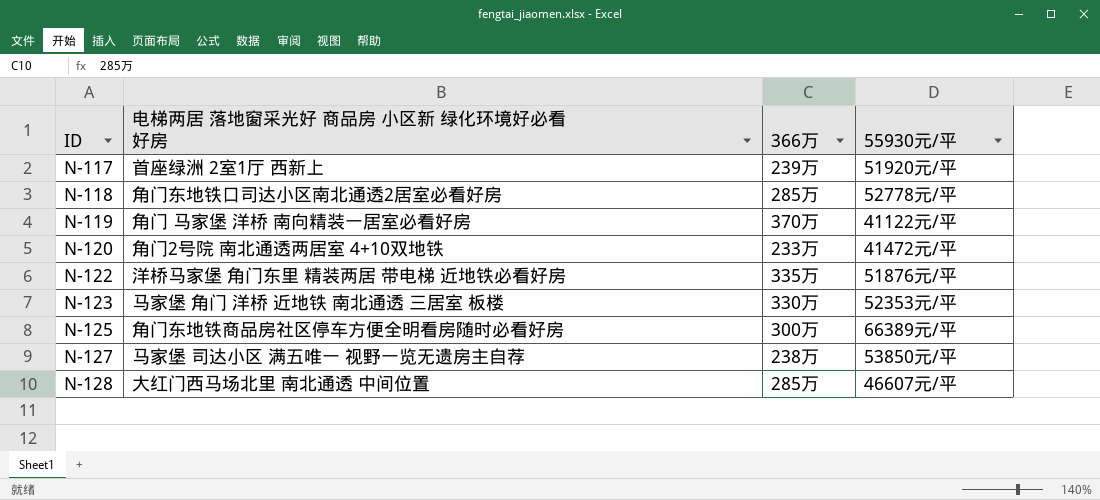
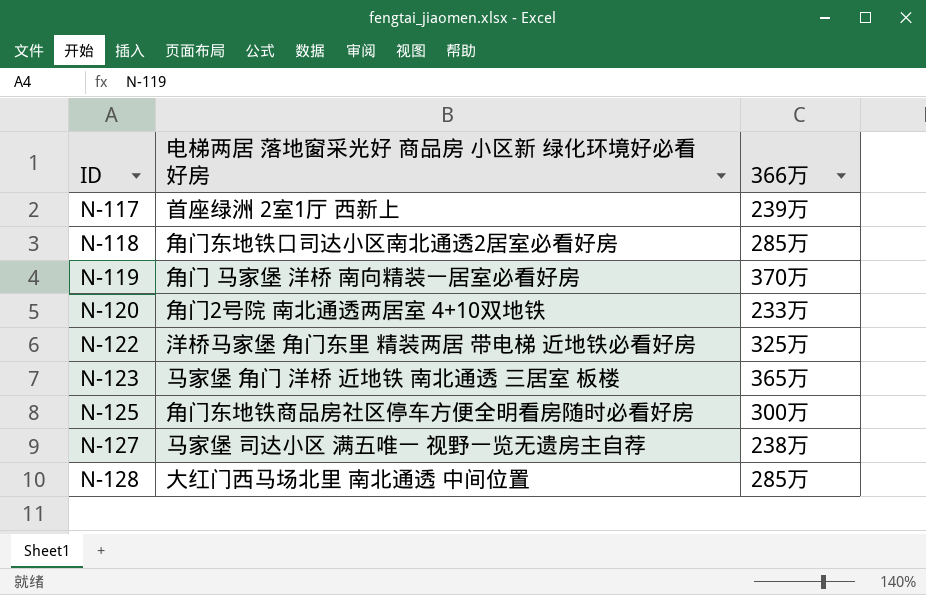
column 55930元/平 | position: 4 -> none
N-122 | 366万: 335万 -> 325万
N-123 | 366万: 330万 -> 365万

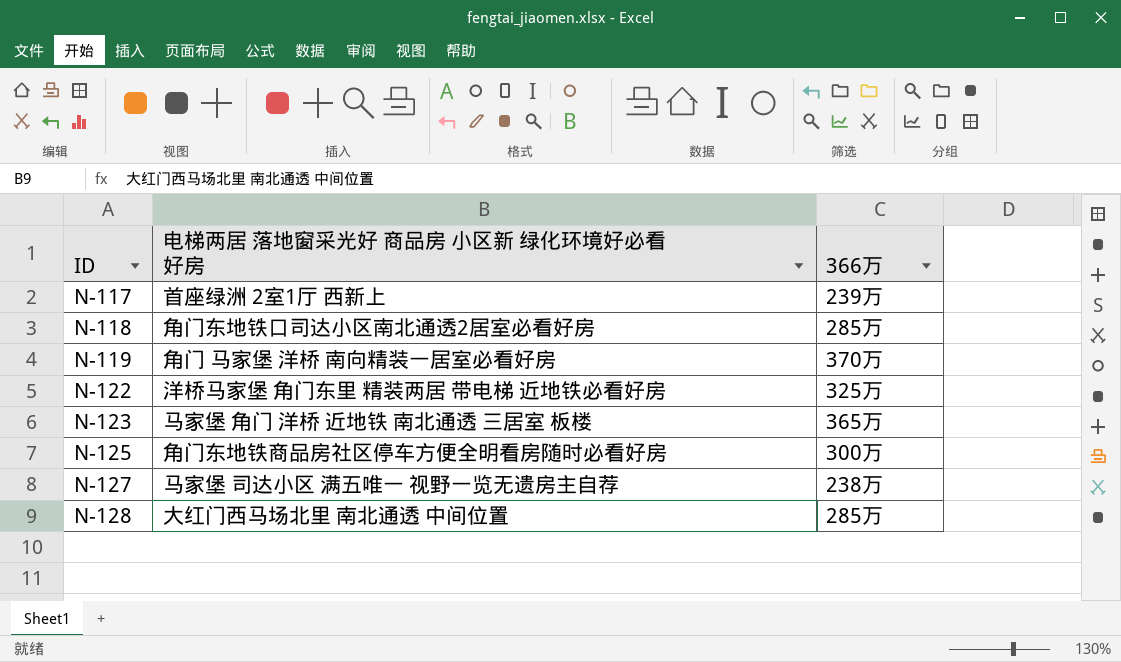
row N-120: 角门2号院 南北通透两居室 4+10双地铁 | 233万 -> none

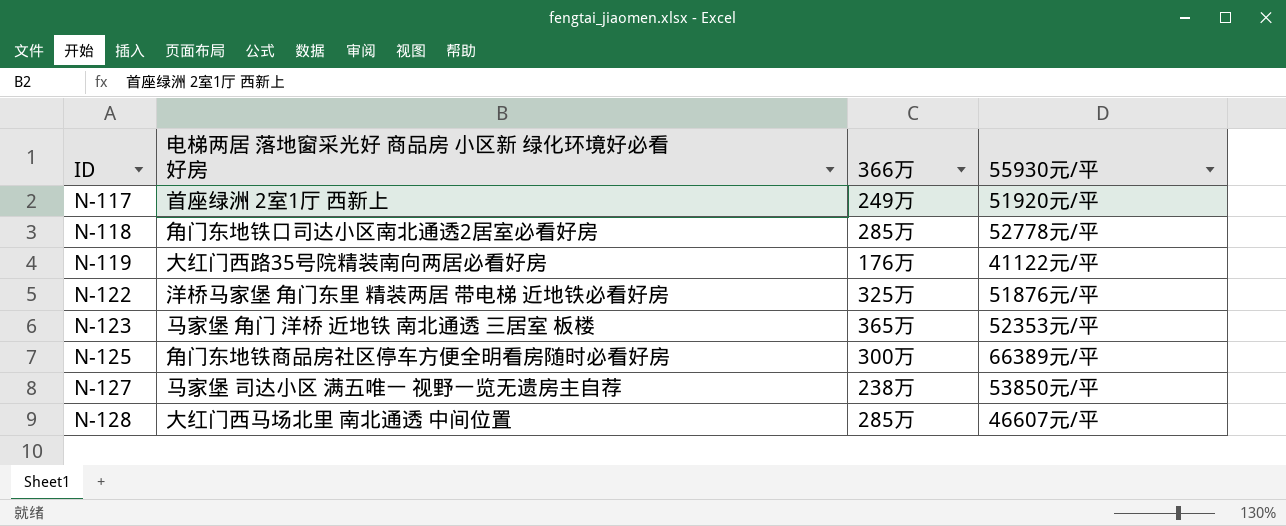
column 55930元/平 | position: none -> 4
N-117 | 366万: 239万 -> 249万
N-119 | 电梯两居 落地窗采光好 商品房 小区新 绿化环境好必看好房: 角门 马家堡 洋桥 南向精装一居室必看好房 -> 大红门西路35号院精装南向两居必看好房
N-119 | 366万: 370万 -> 176万

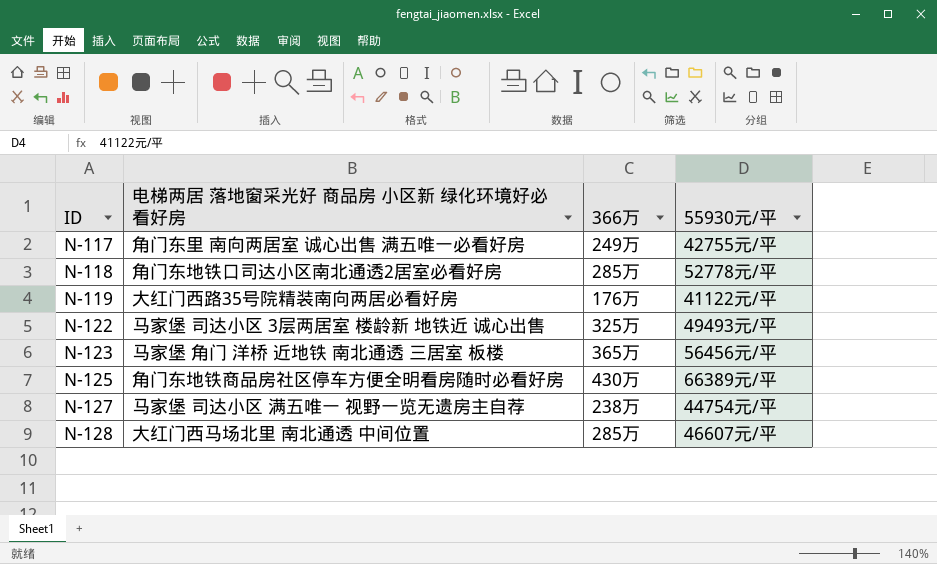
N-117 | 电梯两居 落地窗采光好 商品房 小区新 绿化环境好必看好房: 首座绿洲 2室1厅 西新上 -> 角门东里 南向两居室 诚心出售 满五唯一必看好房
N-117 | 55930元/平: 51920元/平 -> 42755元/平
N-122 | 电梯两居 落地窗采光好 商品房 小区新 绿化环境好必看好房: 洋桥马家堡 角门东里 精装两居 带电梯 近地铁必看好房 -> 马家堡 司达小区 3层两居室 楼龄新 地铁近 诚心出售
N-122 | 55930元/平: 51876元/平 -> 49493元/平
N-123 | 55930元/平: 52353元/平 -> 56456元/平
N-125 | 366万: 300万 -> 430万
N-127 | 55930元/平: 53850元/平 -> 44754元/平

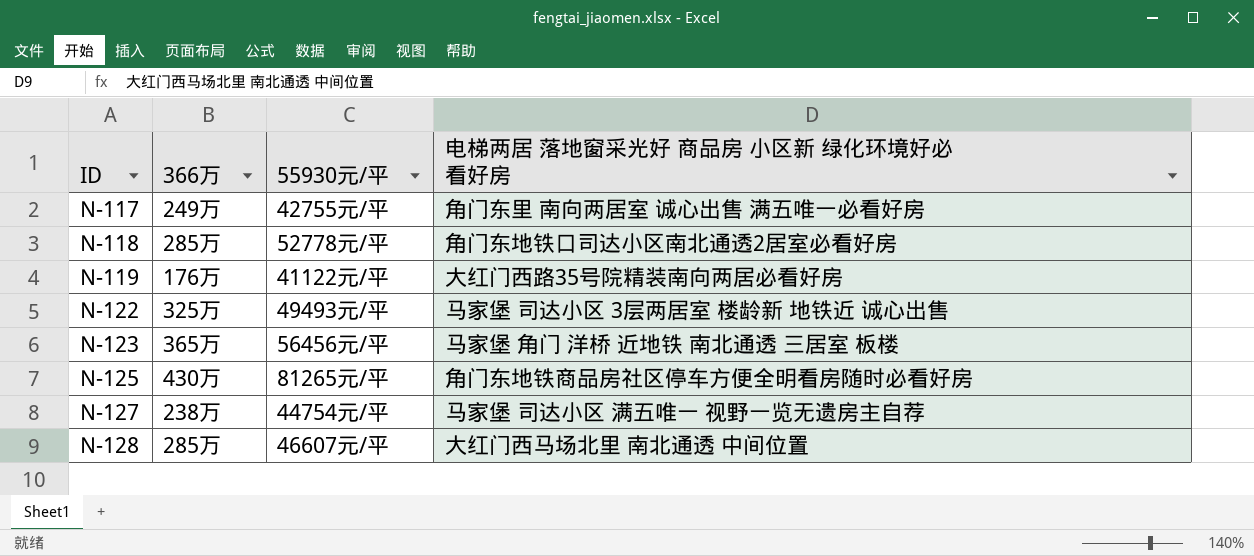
column 电梯两居 落地窗采光好 商品房 小区新 绿化环境好必看好房 | position: 2 -> 4
N-125 | 55930元/平: 66389元/平 -> 81265元/平

